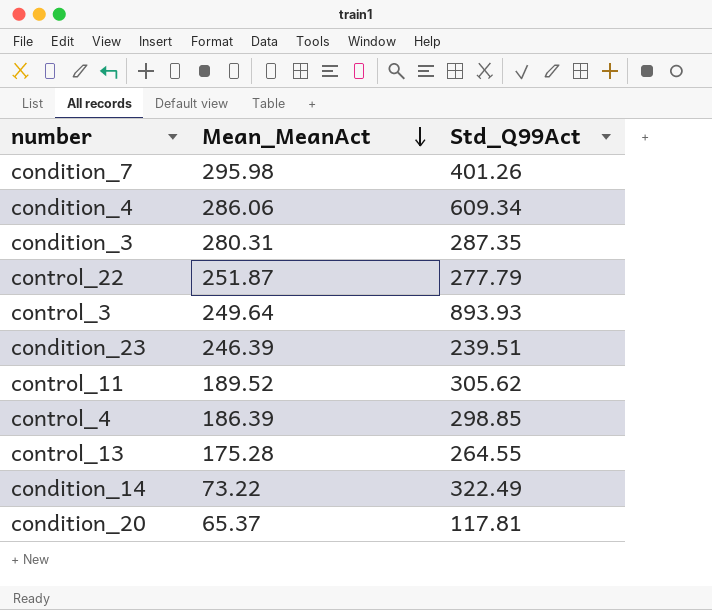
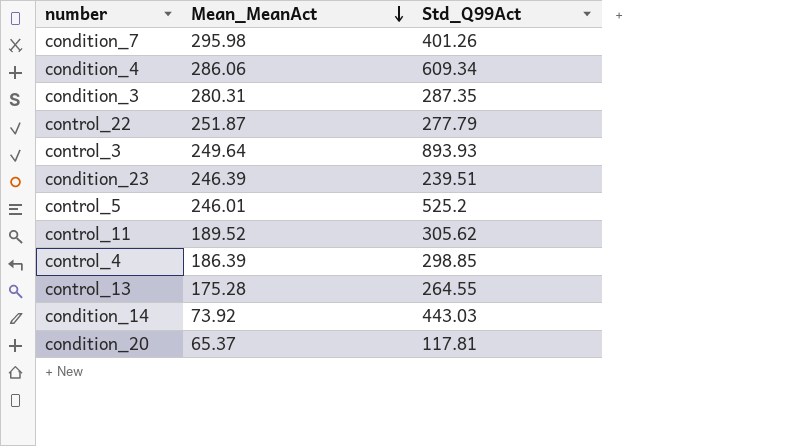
row control_5: none -> 246.01 | 525.2
condition_14 | Mean_MeanAct: 73.22 -> 73.92
condition_14 | Std_Q99Act: 322.49 -> 443.03

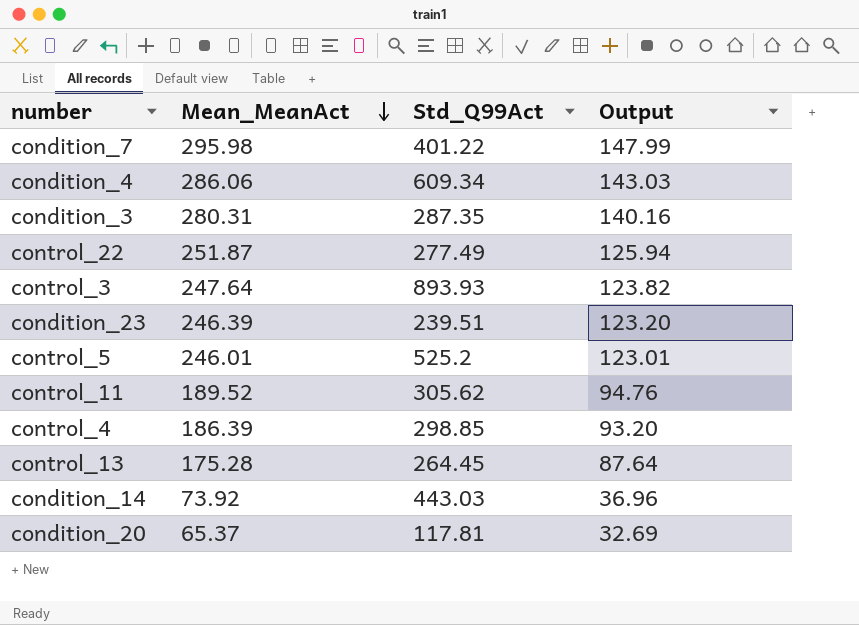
column Output | formula: none -> [Mean_MeanAct] * 0.5
condition_7 | Std_Q99Act: 401.26 -> 401.22
control_22 | Std_Q99Act: 277.79 -> 277.49
control_3 | Mean_MeanAct: 249.64 -> 247.64
control_13 | Std_Q99Act: 264.55 -> 264.45

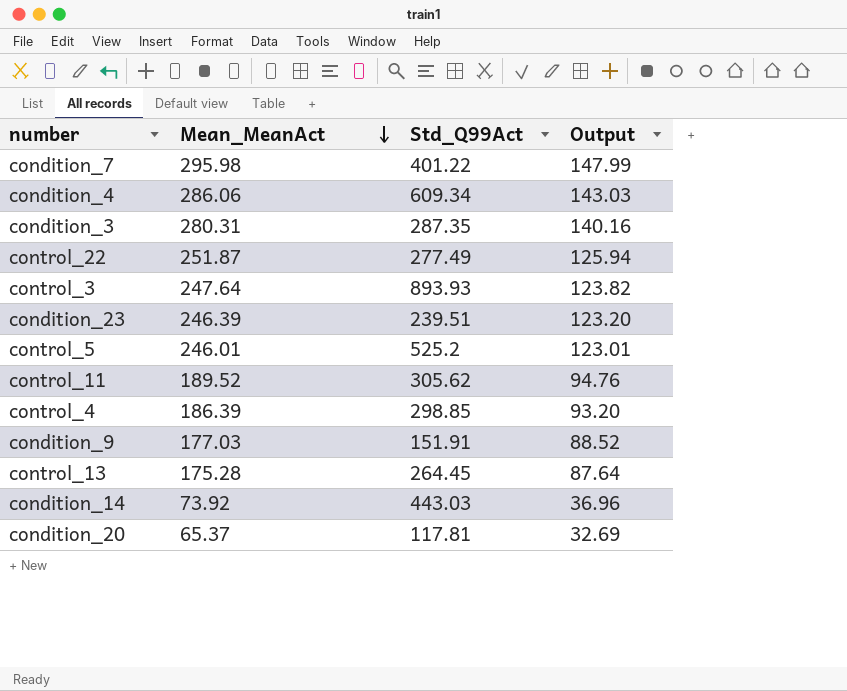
row condition_9: none -> 177.03 | 151.91 | 88.52

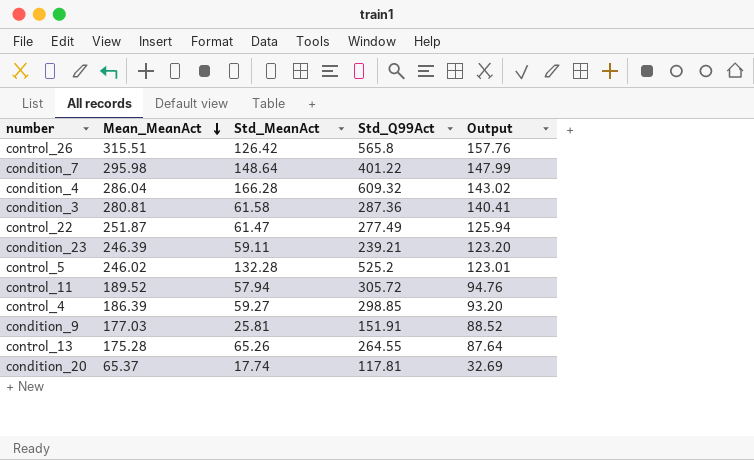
column Std_MeanAct | position: none -> 3
row control_3: 247.64 | 893.93 | 123.82 -> none
row condition_14: 73.92 | 443.03 | 36.96 -> none
row control_26: none -> 315.51 | 126.42 | 565.8 | 157.76
condition_4 | Mean_MeanAct: 286.06 -> 286.04
condition_4 | Std_Q99Act: 609.34 -> 609.32
condition_4 | Output: 143.03 -> 143.02
condition_3 | Mean_MeanAct: 280.31 -> 280.81
condition_3 | Std_Q99Act: 287.35 -> 287.36
condition_3 | Output: 140.16 -> 140.41
condition_23 | Std_Q99Act: 239.51 -> 239.21
control_5 | Mean_MeanAct: 246.01 -> 246.02
control_11 | Std_Q99Act: 305.62 -> 305.72
control_13 | Std_Q99Act: 264.45 -> 264.55

